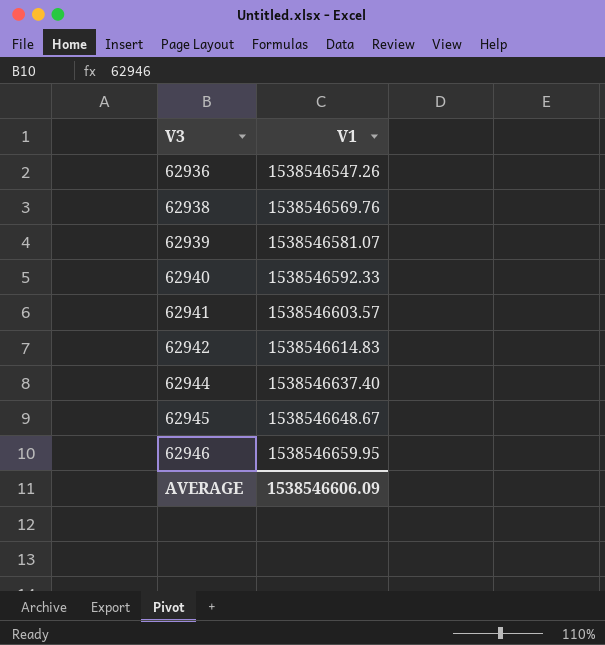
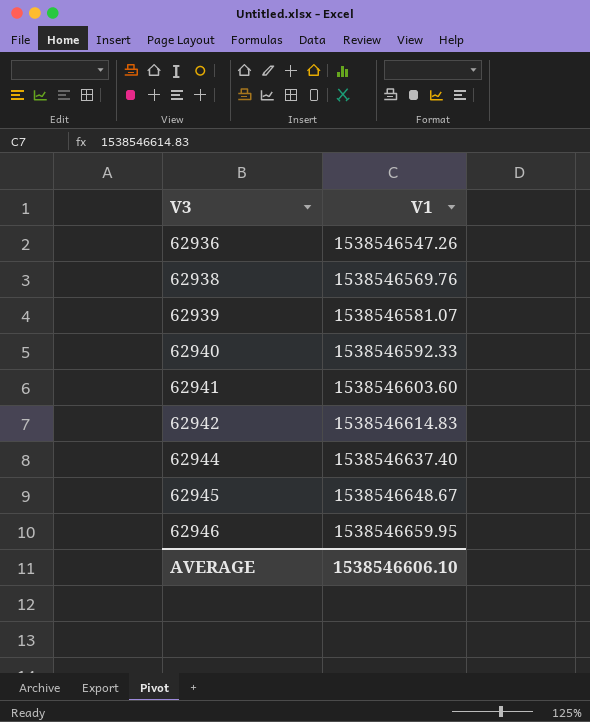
62941 | V1: 1538546603.57 -> 1538546603.60
AVERAGE | V1: 1538546606.09 -> 1538546606.10

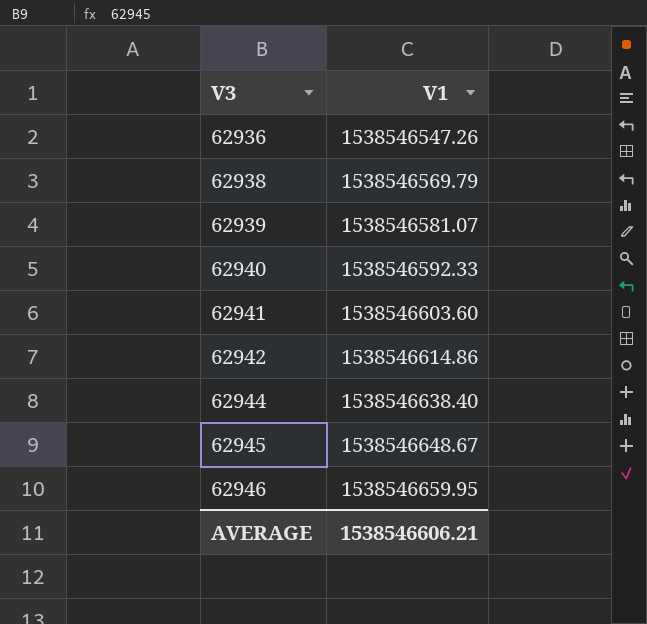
62938 | V1: 1538546569.76 -> 1538546569.79
62942 | V1: 1538546614.83 -> 1538546614.86
62944 | V1: 1538546637.40 -> 1538546638.40
AVERAGE | V1: 1538546606.10 -> 1538546606.21

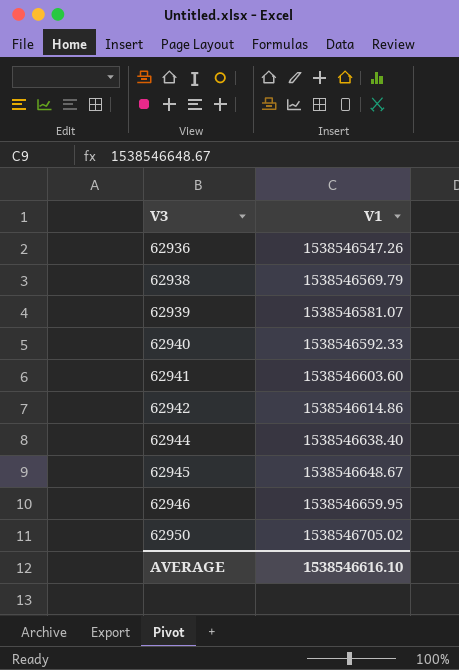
row 62950: none -> 1538546705.02
AVERAGE | V1: 1538546606.21 -> 1538546616.10

